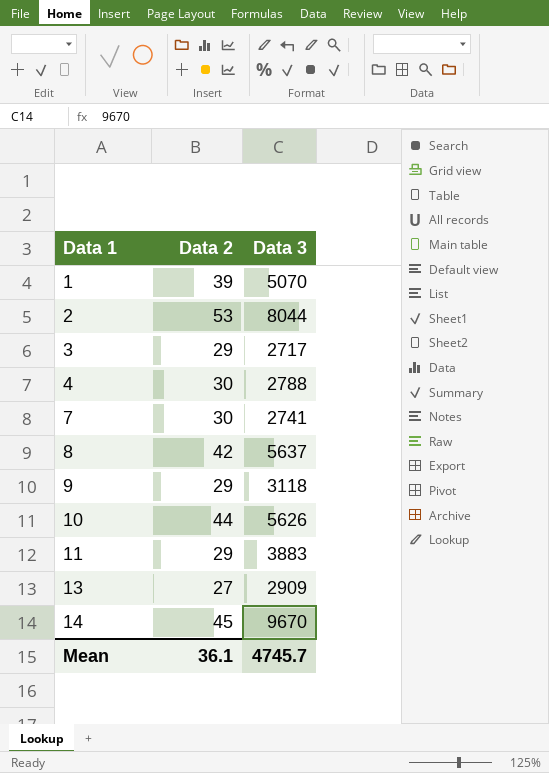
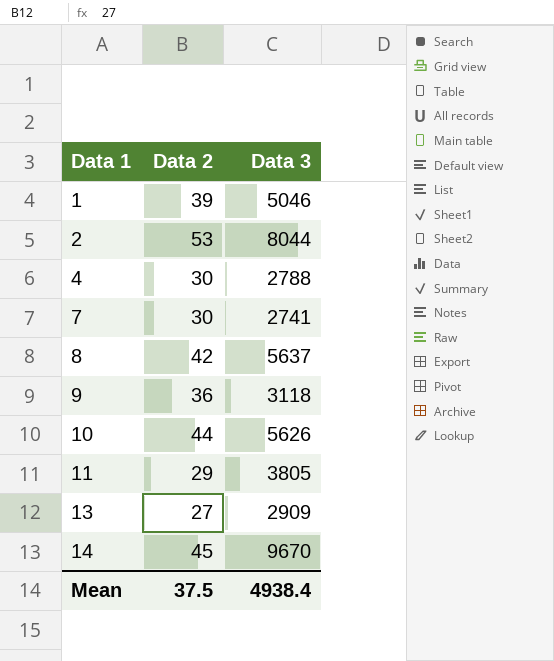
row 3: 29 | 2717 -> none
1 | Data 3: 5070 -> 5046
9 | Data 2: 29 -> 36
11 | Data 3: 3883 -> 3805
Mean | Data 2: 36.1 -> 37.5
Mean | Data 3: 4745.7 -> 4938.4

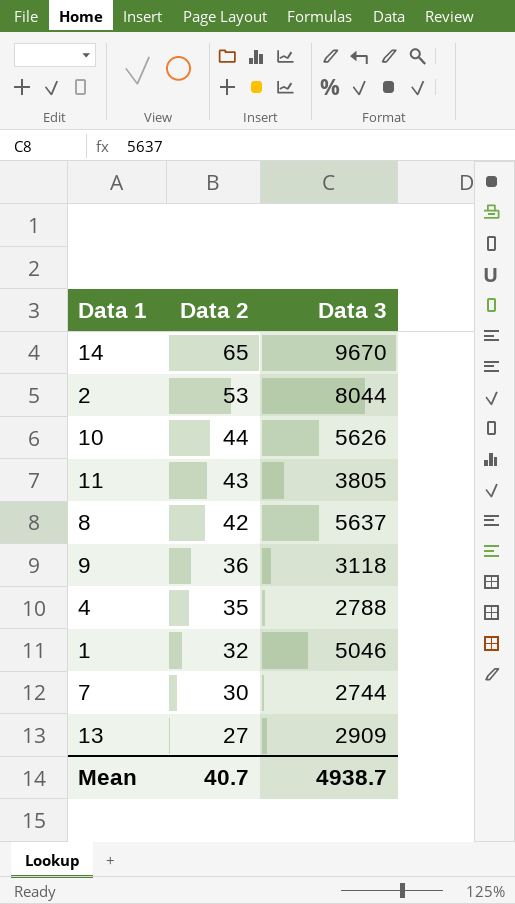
row order: Data 1 ascending -> Data 2 descending
14 | Data 2: 45 -> 65
11 | Data 2: 29 -> 43
4 | Data 2: 30 -> 35
1 | Data 2: 39 -> 32
7 | Data 3: 2741 -> 2744
Mean | Data 2: 37.5 -> 40.7
Mean | Data 3: 4938.4 -> 4938.7

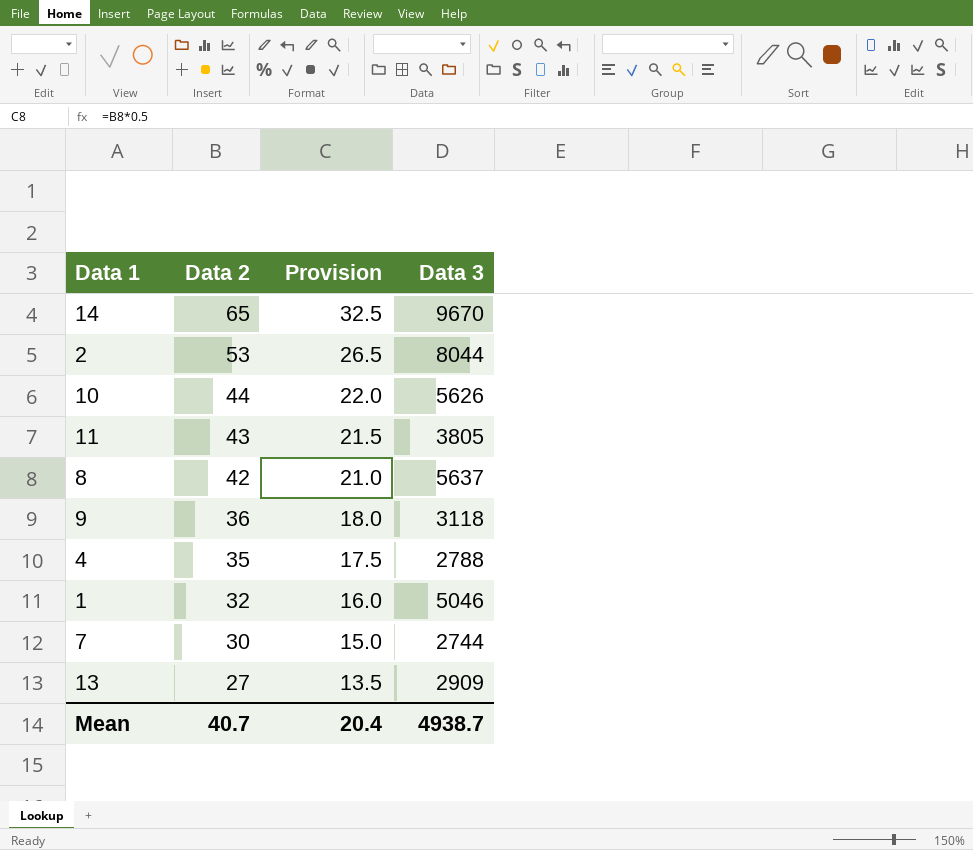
column Provision | formula: none -> [Data 2] * 0.5

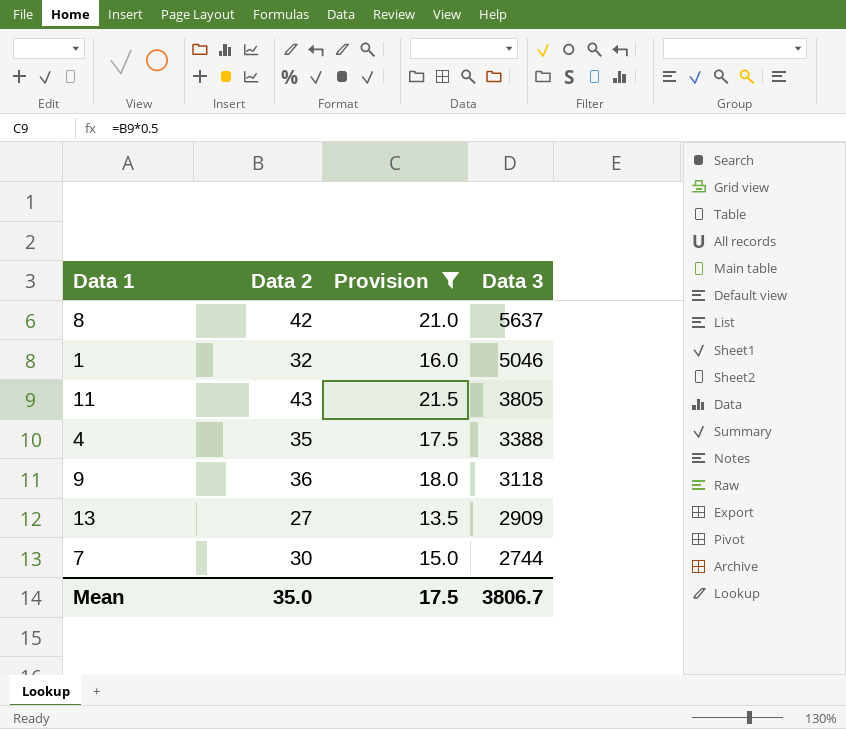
filter: none -> Provision <= 21.5
row order: Data 2 descending -> Data 3 descending
4 | Data 3: 2788 -> 3388
Mean | Data 2: 40.7 -> 35.0
Mean | Provision: 20.4 -> 17.5
Mean | Data 3: 4938.7 -> 3806.7

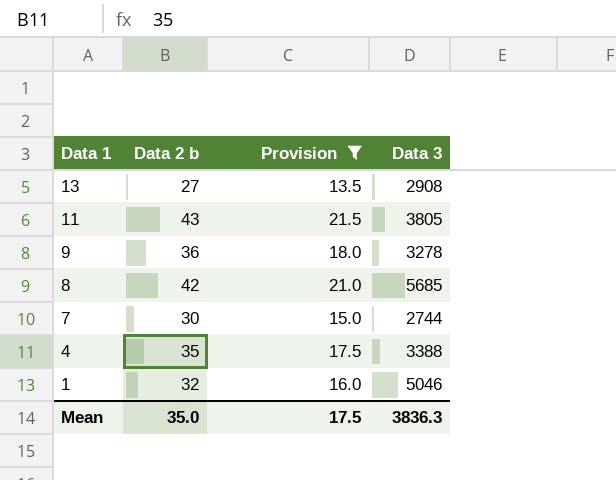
row order: Data 3 descending -> Data 1 descending
column name: Data 2 -> Data 2 b
13 | Data 3: 2909 -> 2908
9 | Data 3: 3118 -> 3278
8 | Data 3: 5637 -> 5685
Mean | Data 3: 3806.7 -> 3836.3

